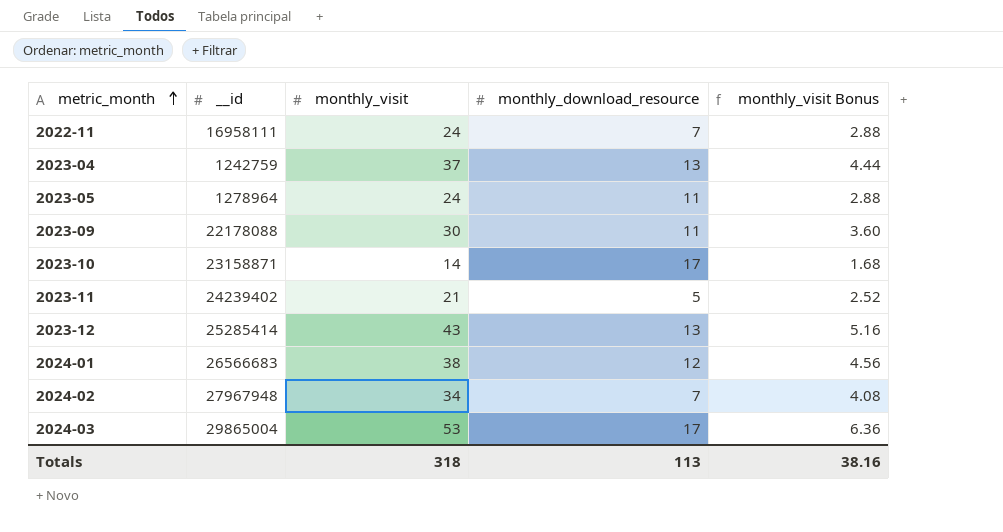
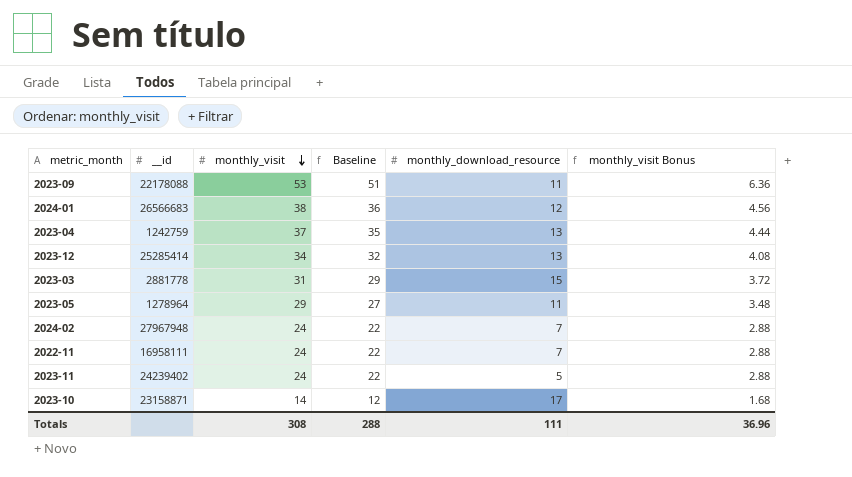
row order: metric_month ascending -> monthly_visit descending
column Baseline | formula: none -> [monthly_visit] - 2
row 2024-03: 29865004 | 53 | 17 | 6.36 -> none
2023-09 | monthly_visit: 30 -> 53
2023-09 | monthly_visit Bonus: 3.60 -> 6.36
2023-12 | monthly_visit: 43 -> 34
2023-12 | monthly_visit Bonus: 5.16 -> 4.08
row 2023-03: none -> 2881778 | 31 | 29 | 15 | 3.72
2023-05 | monthly_visit: 24 -> 29
2023-05 | monthly_visit Bonus: 2.88 -> 3.48
2024-02 | monthly_visit: 34 -> 24
2024-02 | monthly_visit Bonus: 4.08 -> 2.88
2023-11 | monthly_visit: 21 -> 24
2023-11 | monthly_visit Bonus: 2.52 -> 2.88
Totals | monthly_visit: 318 -> 308
Totals | monthly_download_resource: 113 -> 111
Totals | monthly_visit Bonus: 38.16 -> 36.96

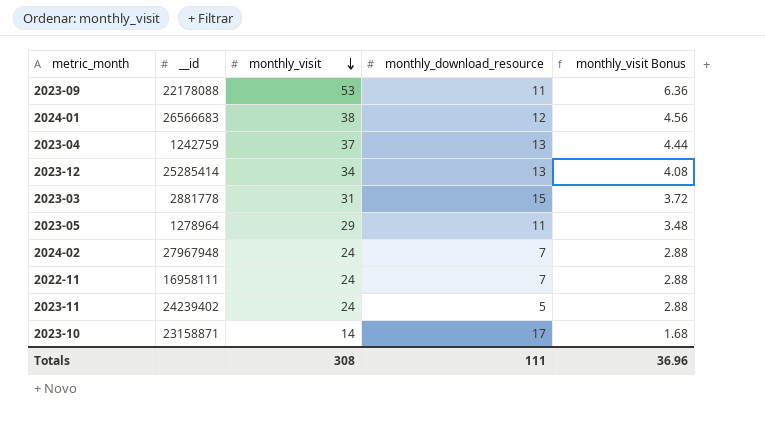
column Baseline | formula: [monthly_visit] - 2 -> none

